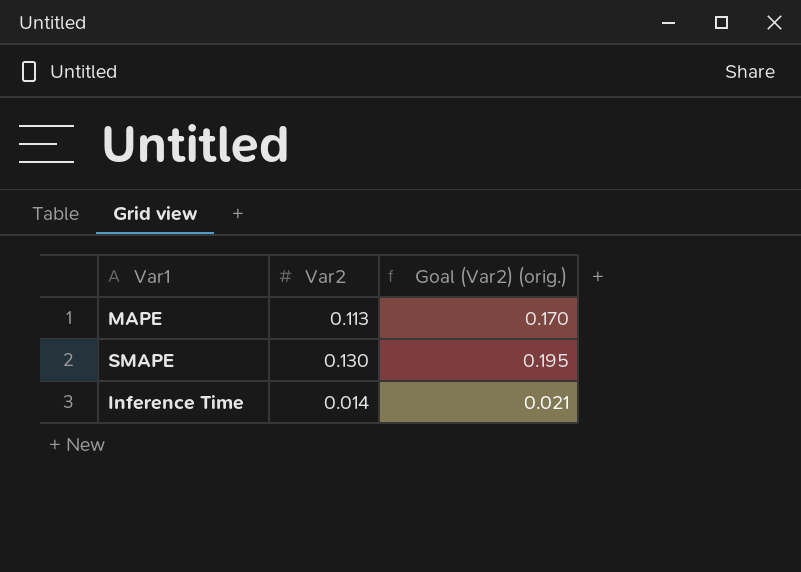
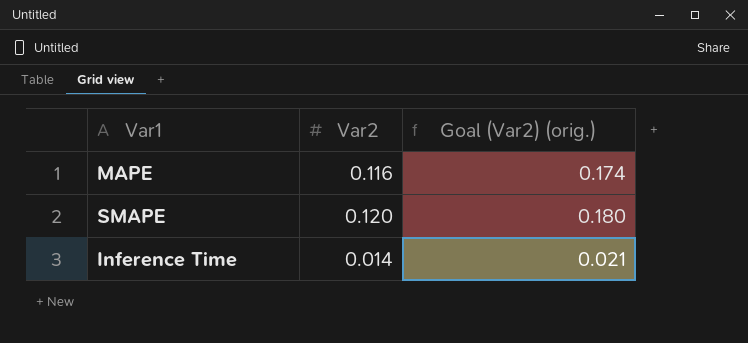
MAPE | Var2: 0.113 -> 0.116
MAPE | Goal (Var2) (orig.): 0.170 -> 0.174
SMAPE | Var2: 0.130 -> 0.120
SMAPE | Goal (Var2) (orig.): 0.195 -> 0.180

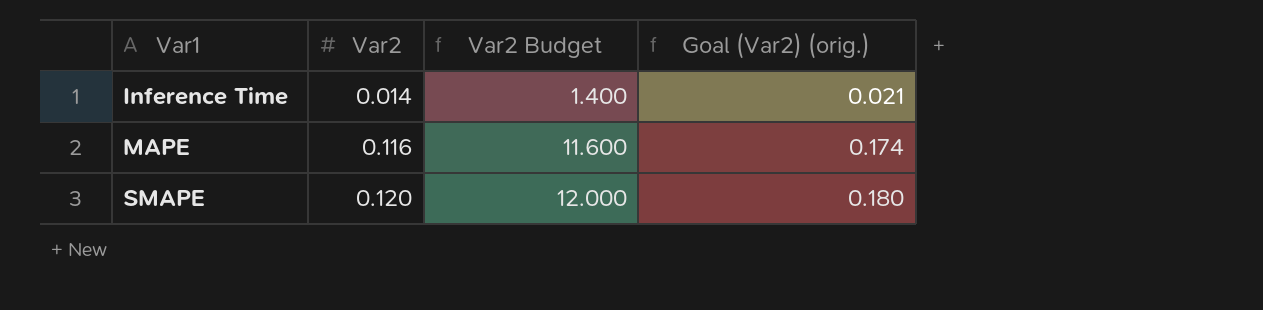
row order: none -> Var1 ascending
column Var2 Budget | formula: none -> [Var2] * 100

